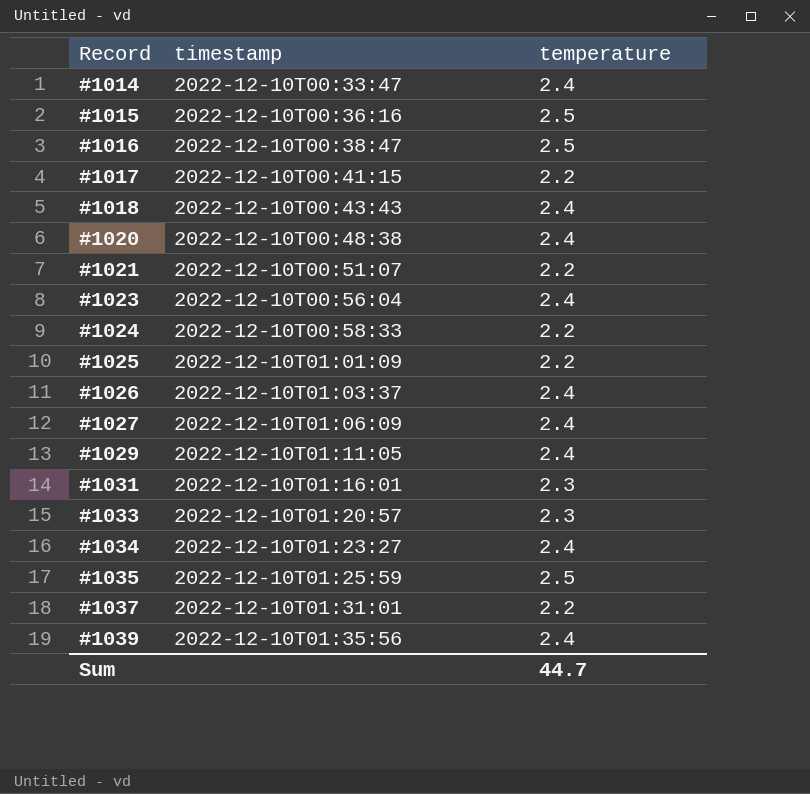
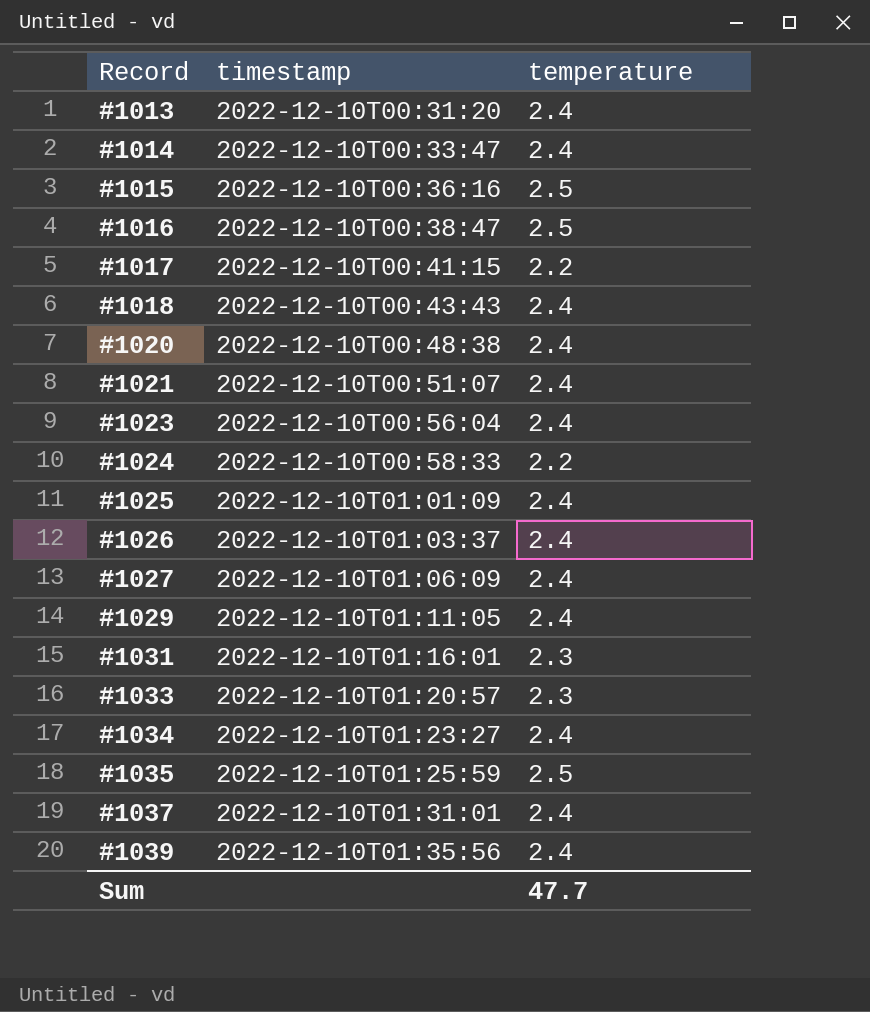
row #1013: none -> 2022-12-10T00:31:20 | 2.4
#1021 | temperature: 2.2 -> 2.4
#1025 | temperature: 2.2 -> 2.4
#1037 | temperature: 2.2 -> 2.4
Sum | temperature: 44.7 -> 47.7

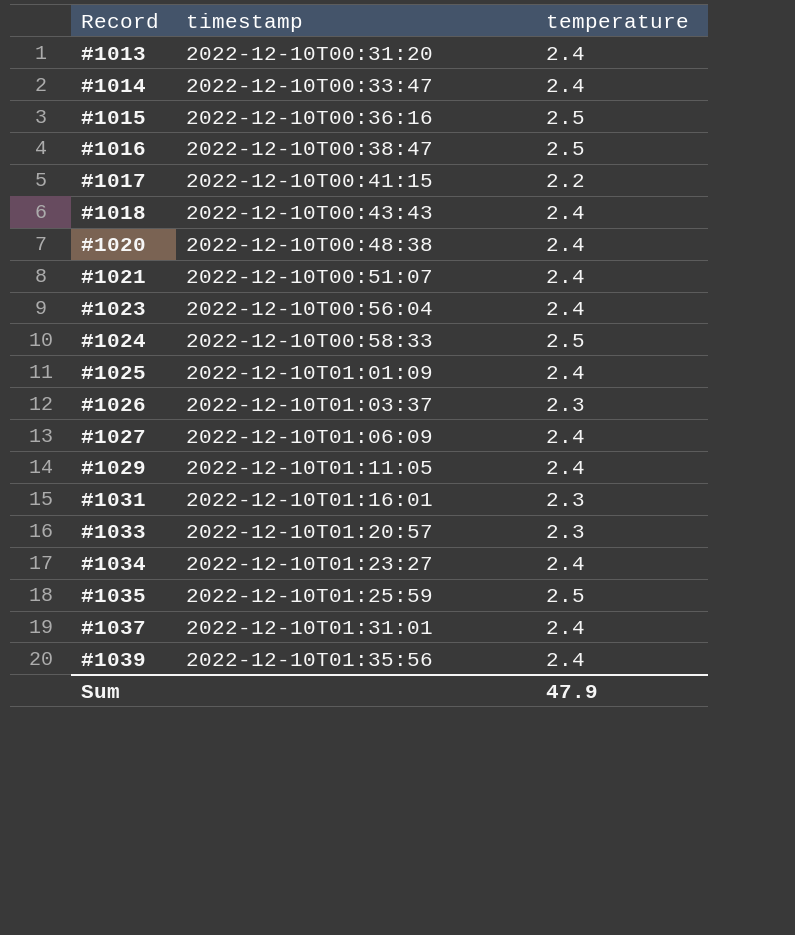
#1024 | temperature: 2.2 -> 2.5
#1026 | temperature: 2.4 -> 2.3
Sum | temperature: 47.7 -> 47.9

